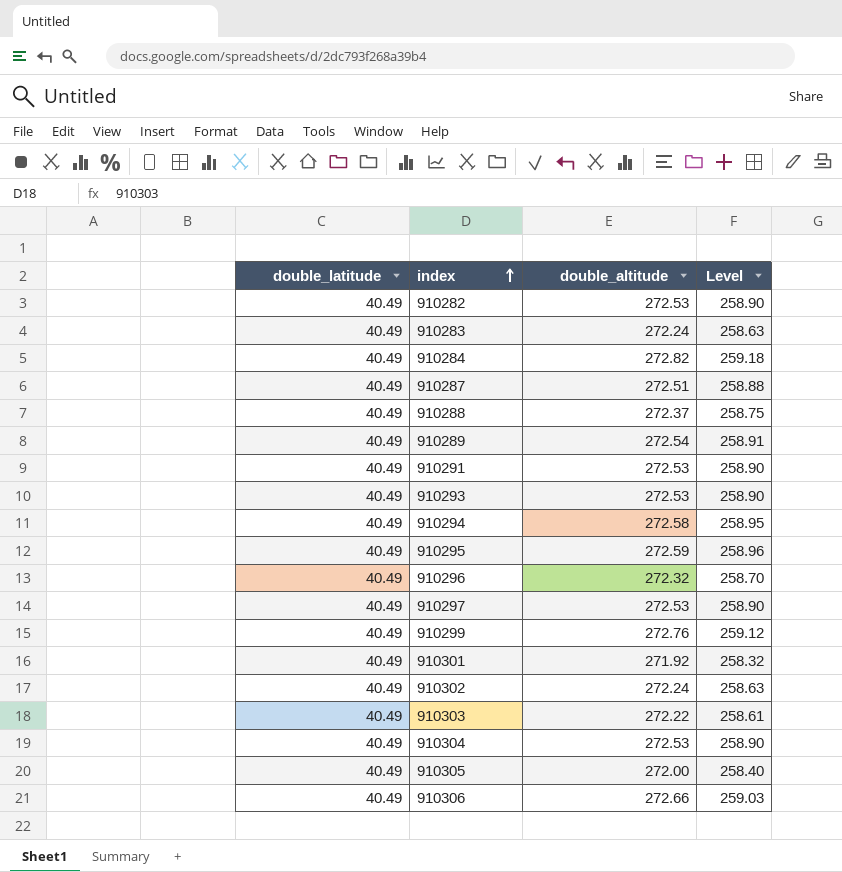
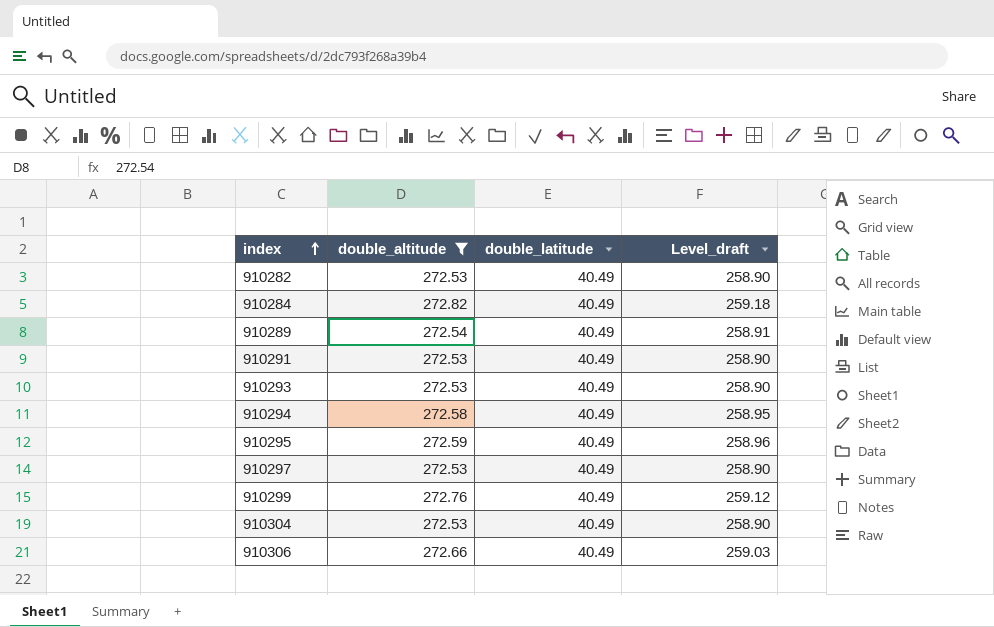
filter: none -> double_altitude >= 272.53
column double_latitude | position: 1 -> 3
column name: Level -> Level_draft

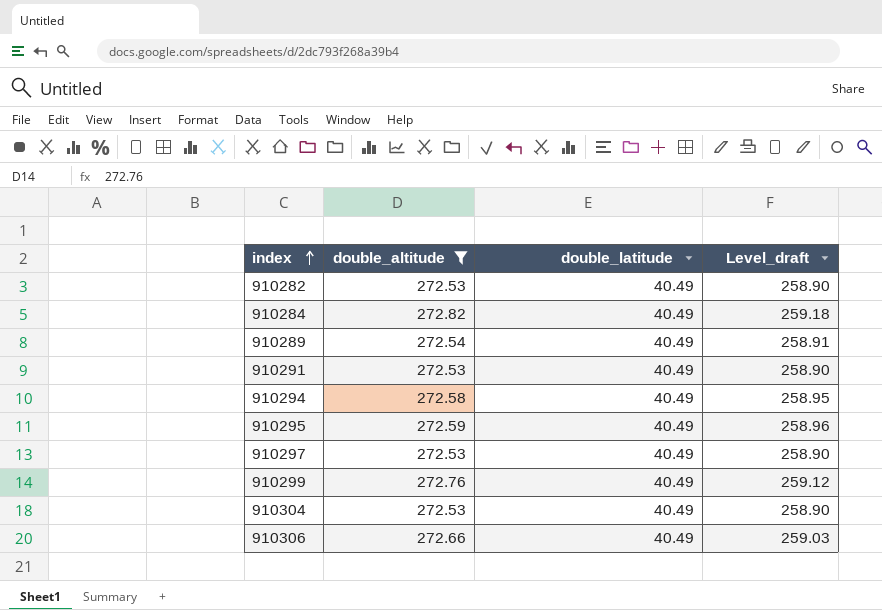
row 910293: 272.53 | 40.49 | 258.90 -> none

